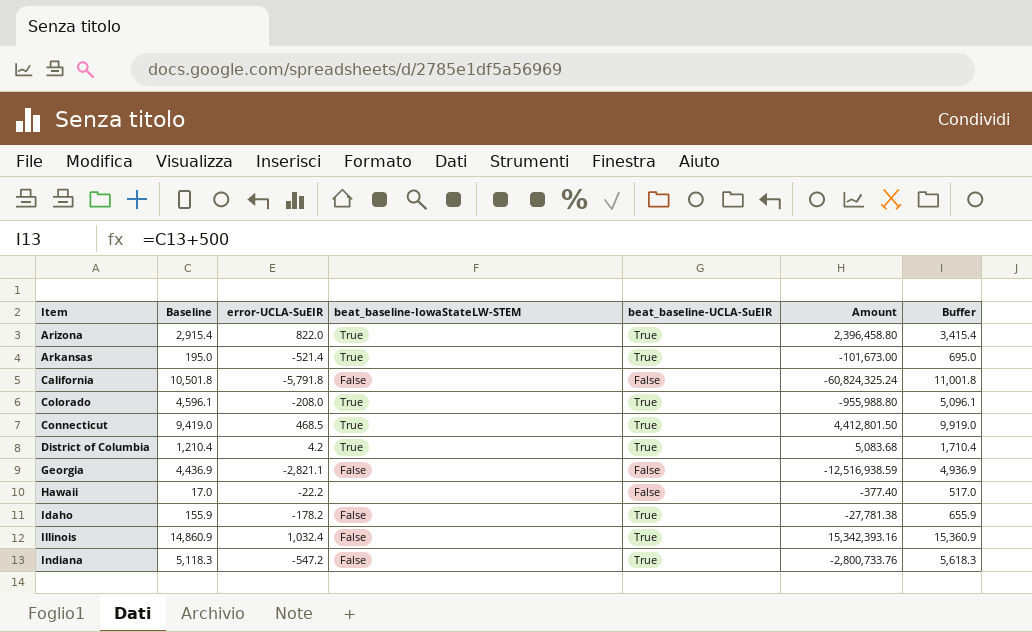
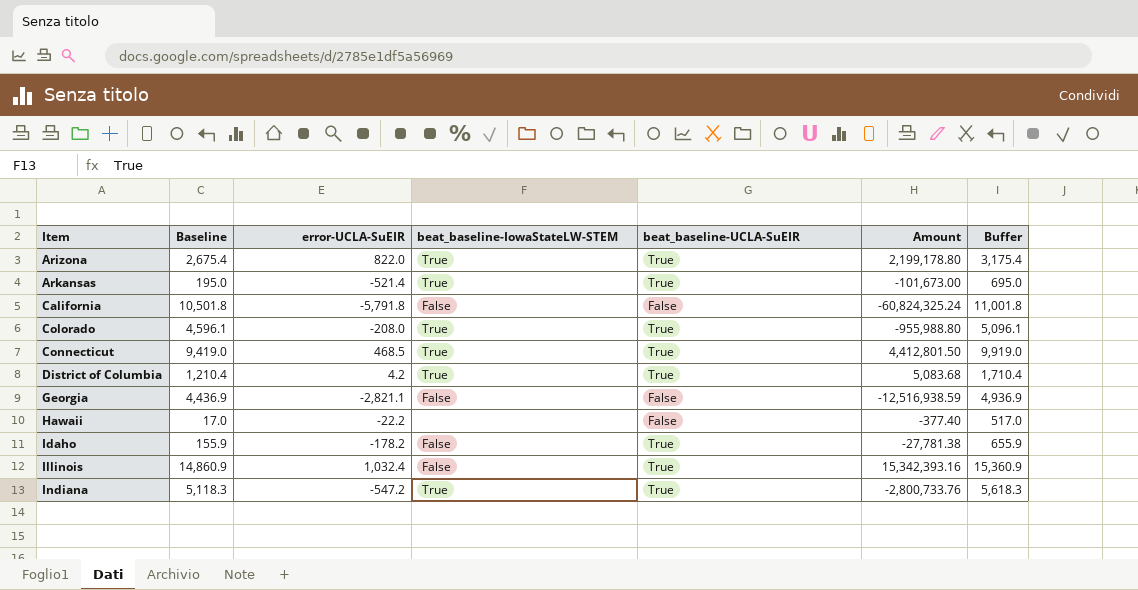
Arizona | Baseline: 2,915.4 -> 2,675.4
Arizona | Amount: 2,396,458.80 -> 2,199,178.80
Arizona | Buffer: 3,415.4 -> 3,175.4
Indiana | beat_baseline-IowaStateLW-STEM: False -> True

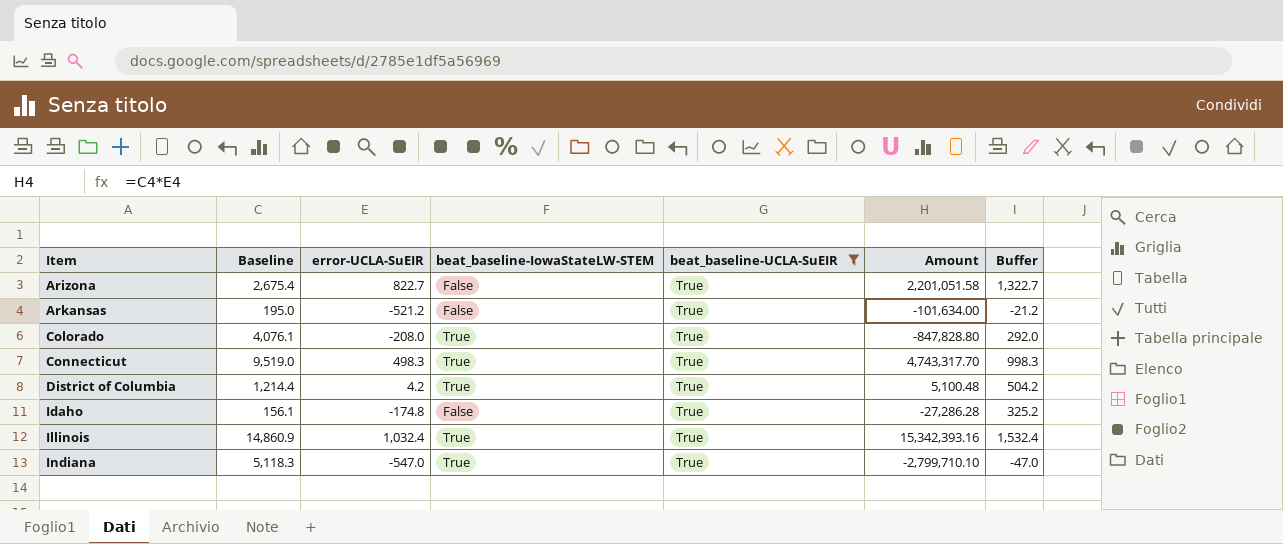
filter: none -> beat_baseline-UCLA-SuEIR = True
column Buffer | formula: [Baseline] + 500 -> [error-UCLA-SuEIR] + 500
Arizona | error-UCLA-SuEIR: 822.0 -> 822.7
Arizona | beat_baseline-IowaStateLW-STEM: True -> False
Arizona | Amount: 2,199,178.80 -> 2,201,051.58
Arkansas | error-UCLA-SuEIR: -521.4 -> -521.2
Arkansas | beat_baseline-IowaStateLW-STEM: True -> False
Arkansas | Amount: -101,673.00 -> -101,634.00
Colorado | Baseline: 4,596.1 -> 4,076.1
Colorado | Amount: -955,988.80 -> -847,828.80
Connecticut | Baseline: 9,419.0 -> 9,519.0
Connecticut | error-UCLA-SuEIR: 468.5 -> 498.3
Connecticut | Amount: 4,412,801.50 -> 4,743,317.70
District of Columbia | Baseline: 1,210.4 -> 1,214.4
District of Columbia | Amount: 5,083.68 -> 5,100.48
Idaho | Baseline: 155.9 -> 156.1
Idaho | error-UCLA-SuEIR: -178.2 -> -174.8
Idaho | Amount: -27,781.38 -> -27,286.28
Illinois | beat_baseline-IowaStateLW-STEM: False -> True
Indiana | error-UCLA-SuEIR: -547.2 -> -547.0
Indiana | Amount: -2,800,733.76 -> -2,799,710.10

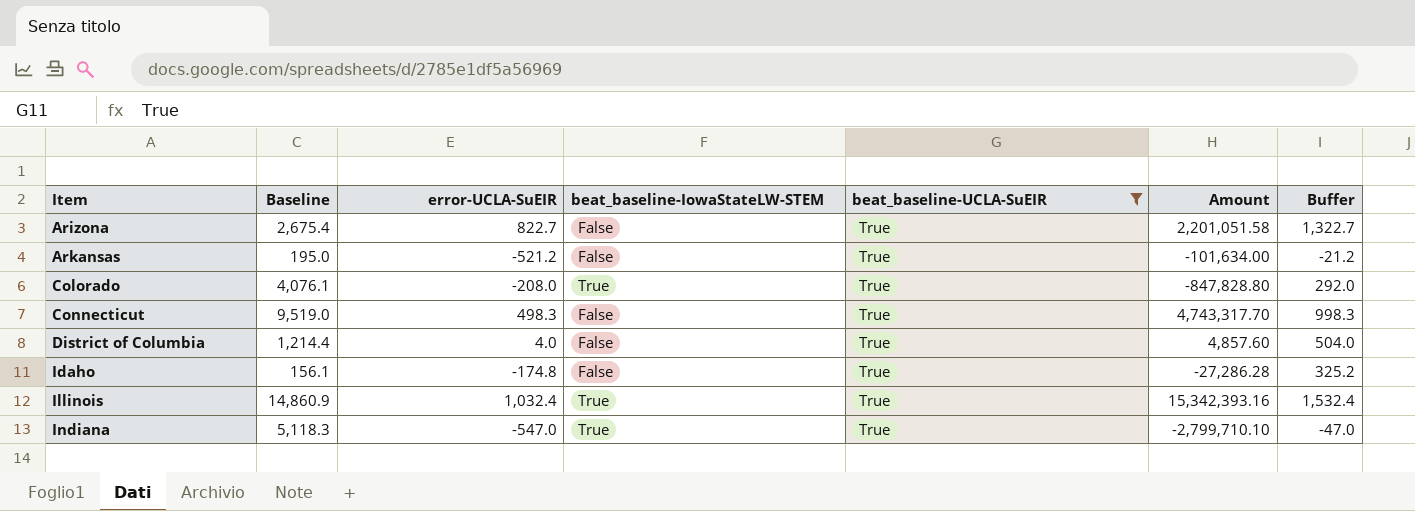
Connecticut | beat_baseline-IowaStateLW-STEM: True -> False
District of Columbia | error-UCLA-SuEIR: 4.2 -> 4.0
District of Columbia | beat_baseline-IowaStateLW-STEM: True -> False
District of Columbia | Amount: 5,100.48 -> 4,857.60
District of Columbia | Buffer: 504.2 -> 504.0

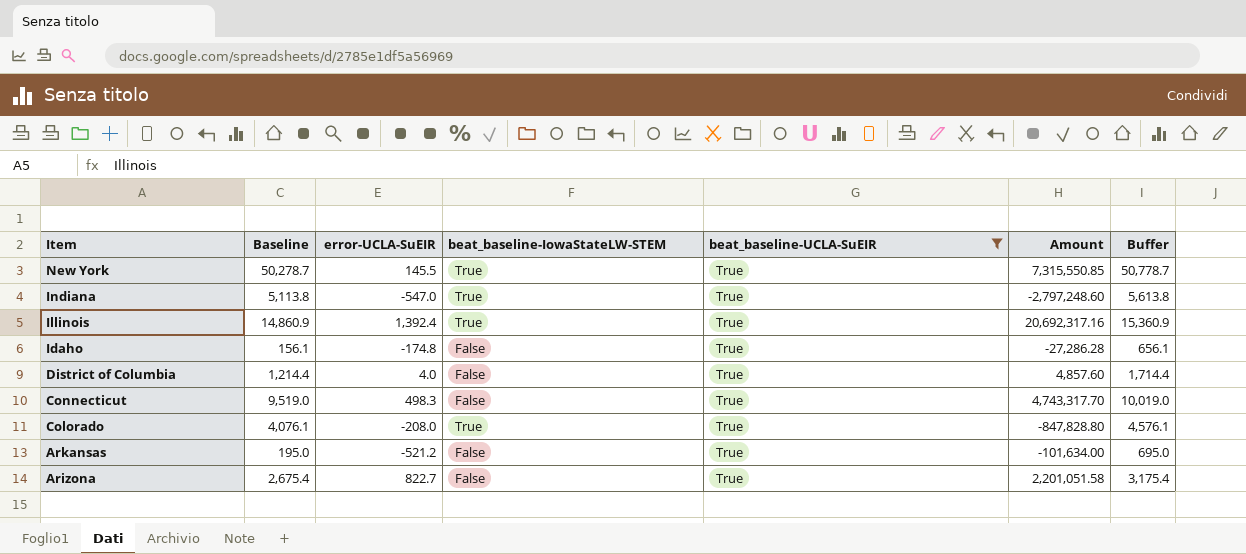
row order: Item ascending -> Item descending
column Buffer | formula: [error-UCLA-SuEIR] + 500 -> [Baseline] + 500
row New York: none -> 50,278.7 | 145.5 | True | True | 7,315,550.85 | 50,778.7
Indiana | Baseline: 5,118.3 -> 5,113.8
Indiana | Amount: -2,799,710.10 -> -2,797,248.60
Illinois | error-UCLA-SuEIR: 1,032.4 -> 1,392.4
Illinois | Amount: 15,342,393.16 -> 20,692,317.16

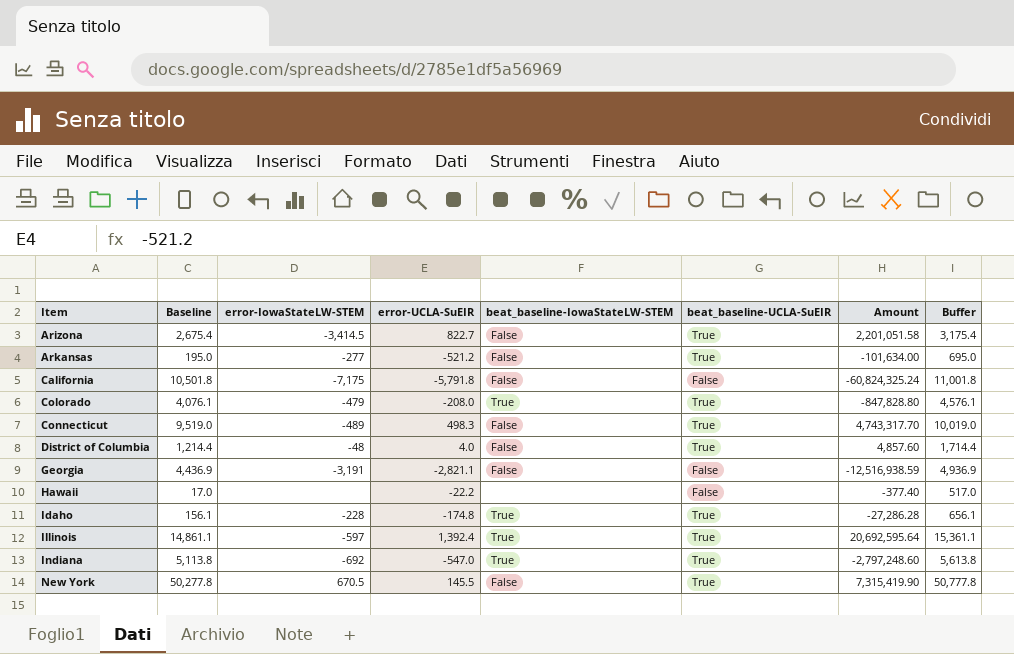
filter: beat_baseline-UCLA-SuEIR = True -> none
row order: Item descending -> Item ascending
column error-IowaStateLW-STEM | position: none -> 3
Idaho | beat_baseline-IowaStateLW-STEM: False -> True
Illinois | Baseline: 14,860.9 -> 14,861.1
Illinois | Amount: 20,692,317.16 -> 20,692,595.64
Illinois | Buffer: 15,360.9 -> 15,361.1
New York | Baseline: 50,278.7 -> 50,277.8
New York | beat_baseline-IowaStateLW-STEM: True -> False
New York | Amount: 7,315,550.85 -> 7,315,419.90
New York | Buffer: 50,778.7 -> 50,777.8

